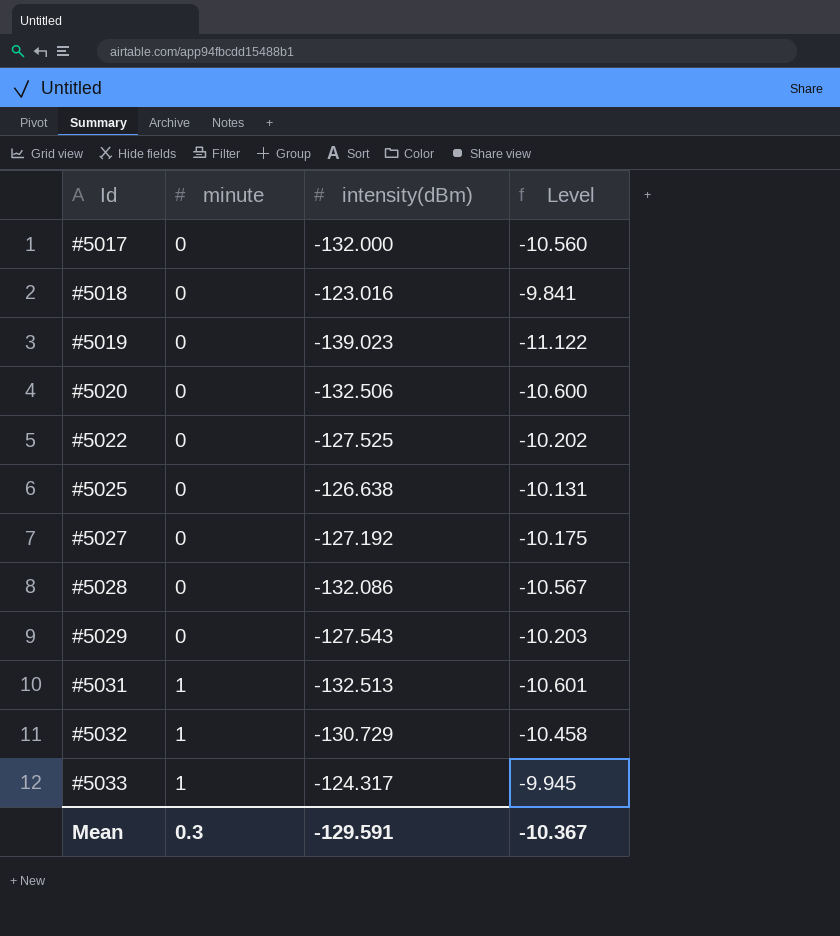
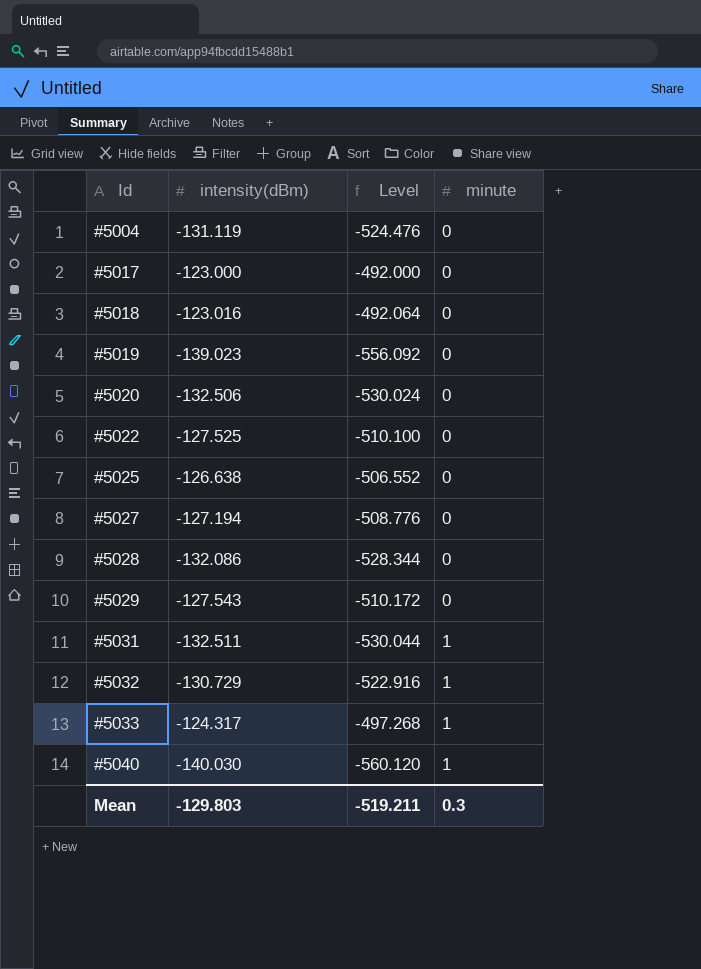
column Level | formula: [intensity(dBm)] * 0.08 -> [intensity(dBm)] * 4
column minute | position: 2 -> 4
row #5004: none -> -131.119 | -524.476 | 0
#5017 | intensity(dBm): -132.000 -> -123.000
#5027 | intensity(dBm): -127.192 -> -127.194
#5031 | intensity(dBm): -132.513 -> -132.511
row #5040: none -> -140.030 | -560.120 | 1
Mean | intensity(dBm): -129.591 -> -129.803
Mean | Level: -10.367 -> -519.211

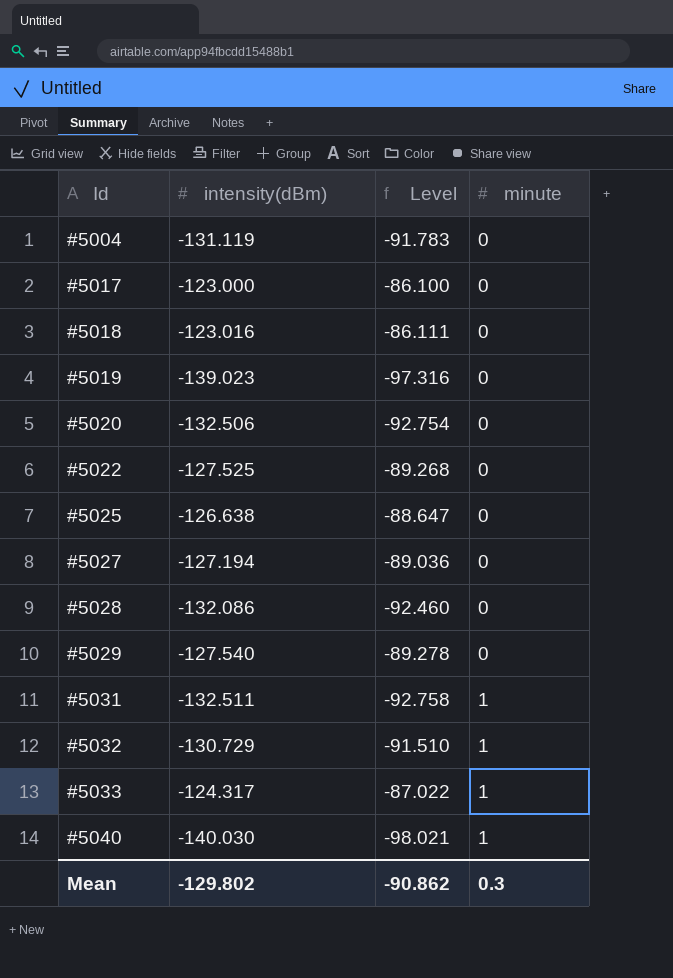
column Level | formula: [intensity(dBm)] * 4 -> [intensity(dBm)] * 0.7
#5029 | intensity(dBm): -127.543 -> -127.540
Mean | intensity(dBm): -129.803 -> -129.802
Mean | Level: -519.211 -> -90.862

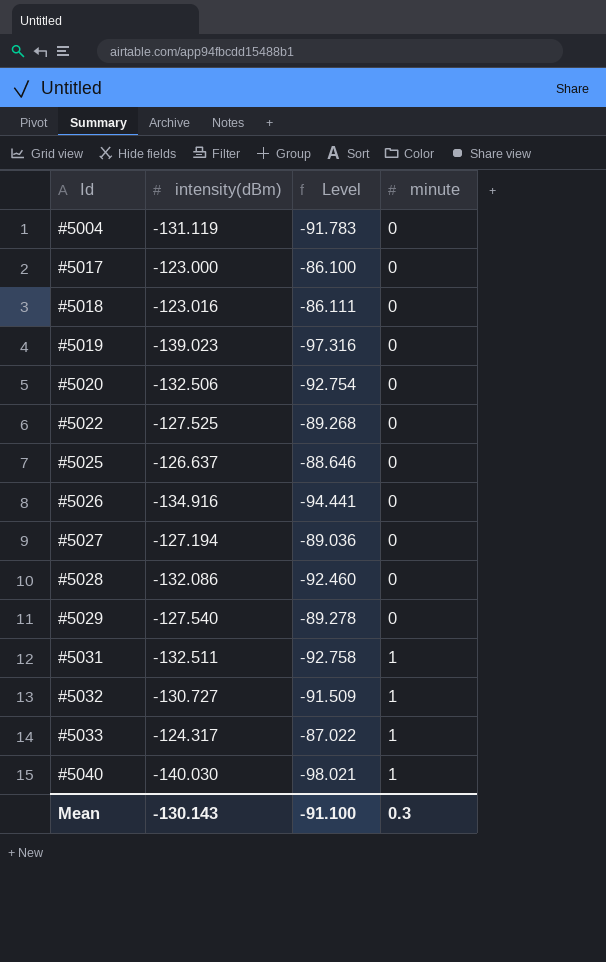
#5025 | intensity(dBm): -126.638 -> -126.637
#5025 | Level: -88.647 -> -88.646
row #5026: none -> -134.916 | -94.441 | 0
#5032 | intensity(dBm): -130.729 -> -130.727
#5032 | Level: -91.510 -> -91.509
Mean | intensity(dBm): -129.802 -> -130.143
Mean | Level: -90.862 -> -91.100

